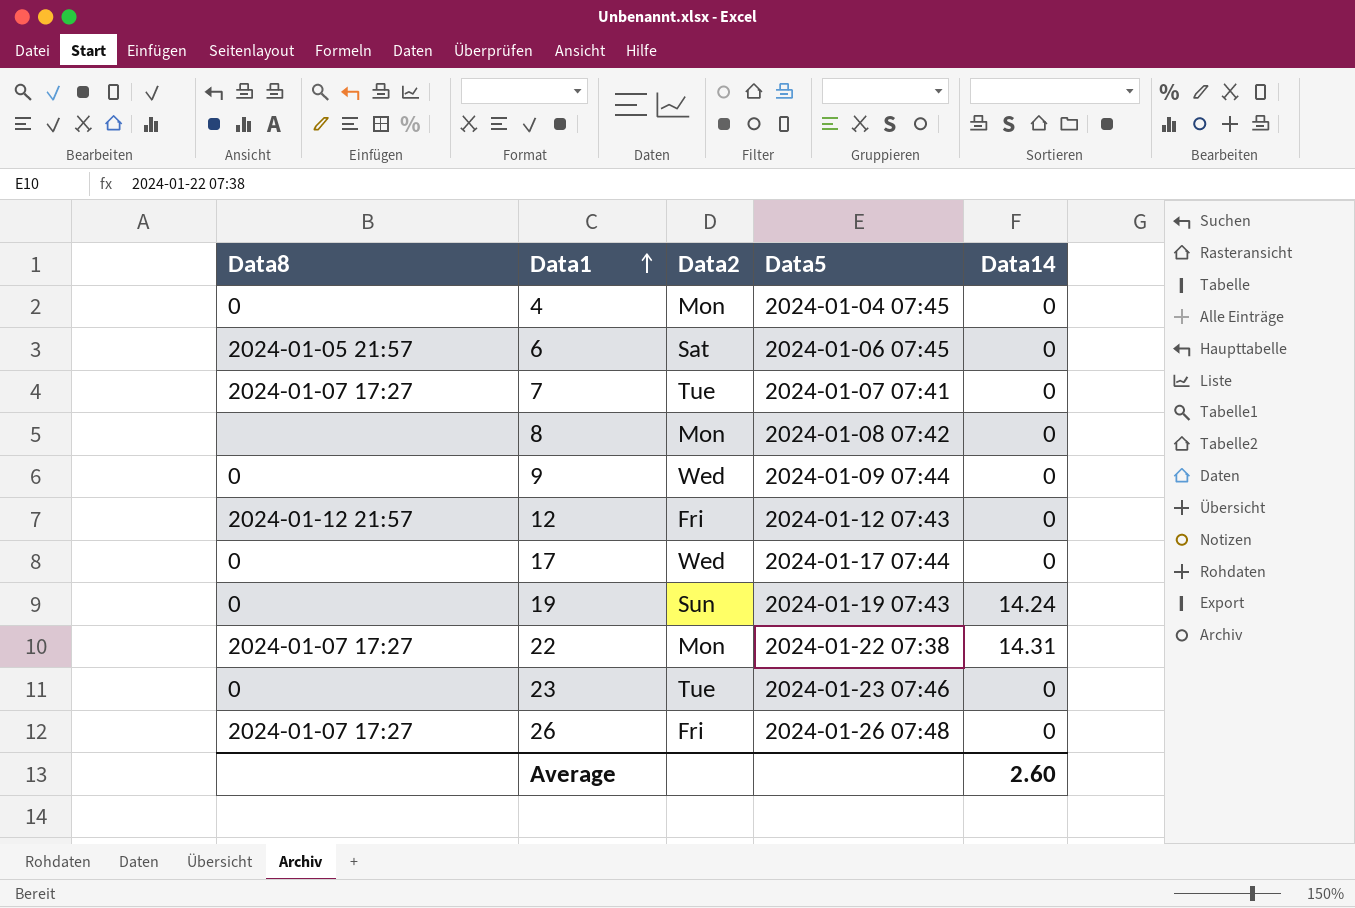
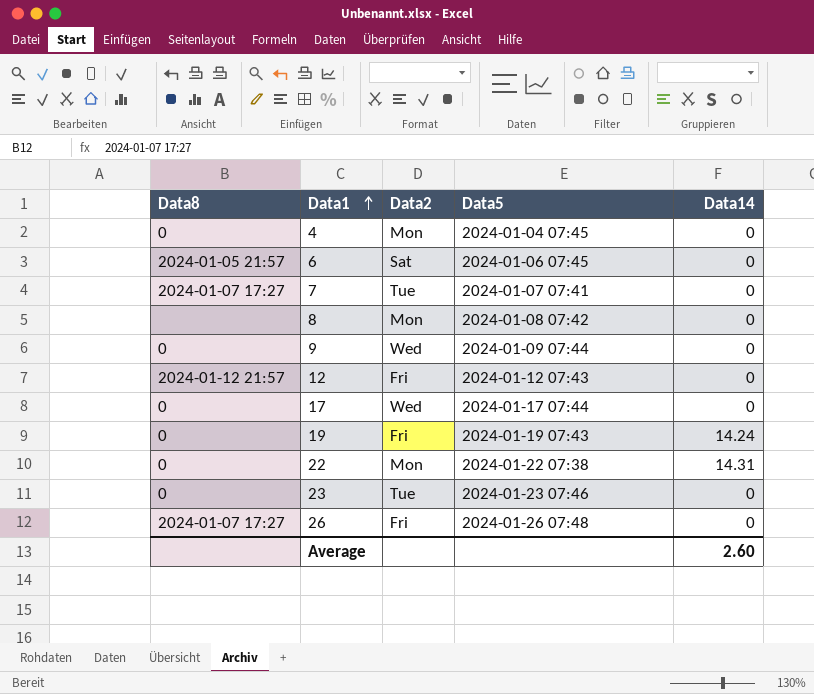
19 | Data2: Sun -> Fri
22 | Data8: 2024-01-07 17:27 -> 0

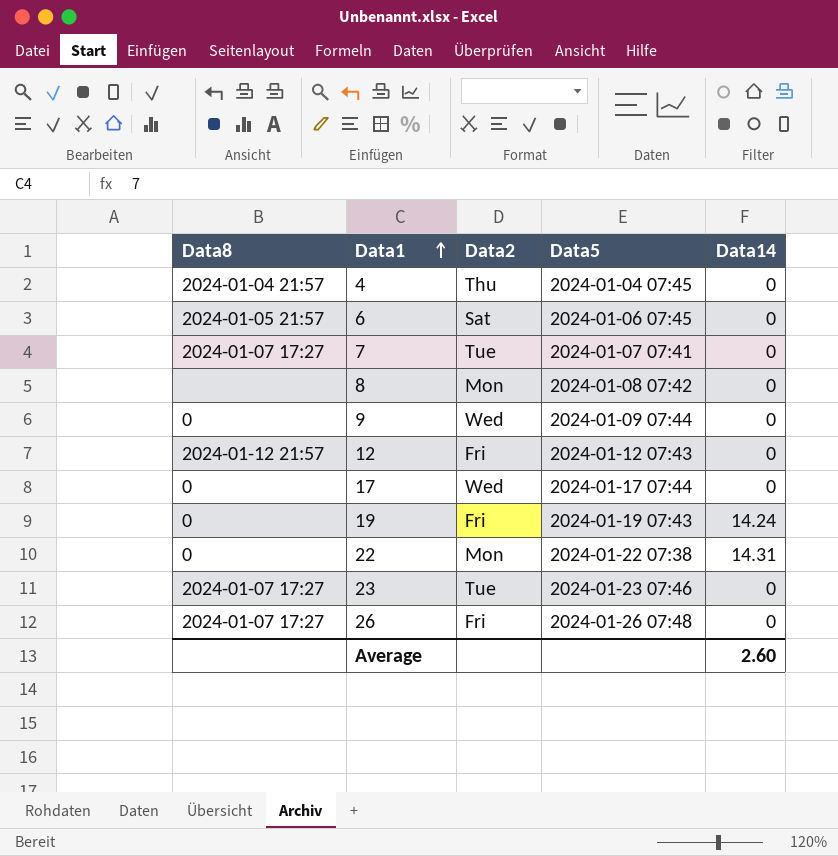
4 | Data8: 0 -> 2024-01-04 21:57
4 | Data2: Mon -> Thu
23 | Data8: 0 -> 2024-01-07 17:27

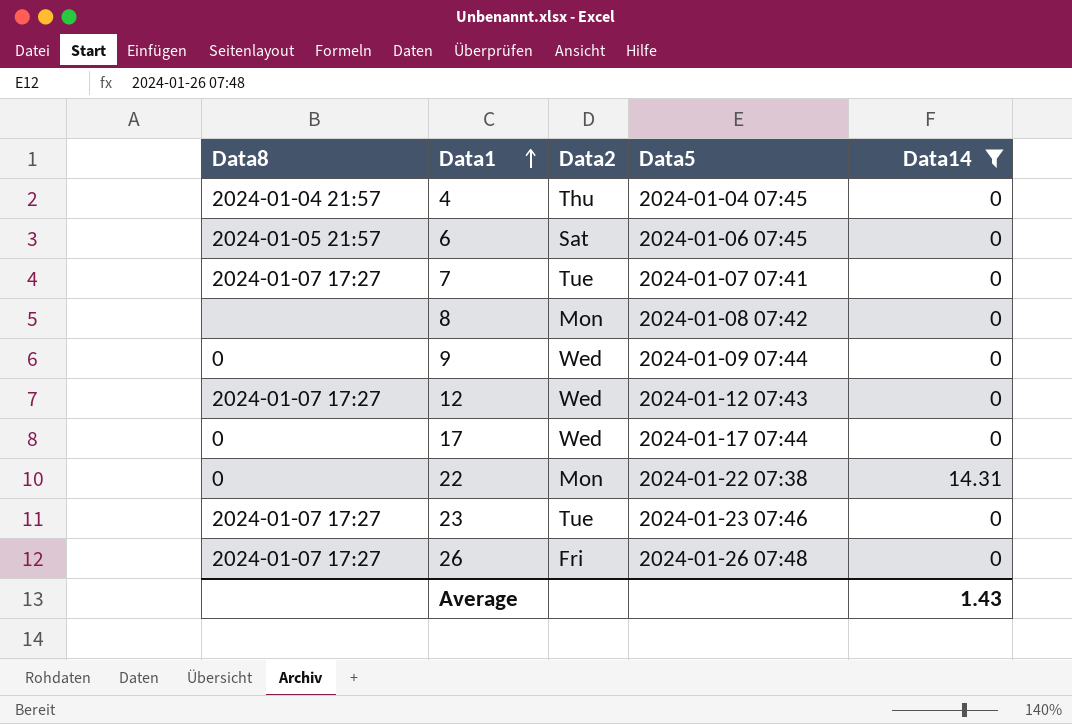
filter: none -> Data14 != 14.24
12 | Data8: 2024-01-12 21:57 -> 2024-01-07 17:27
12 | Data2: Fri -> Wed
Average | Data14: 2.60 -> 1.43

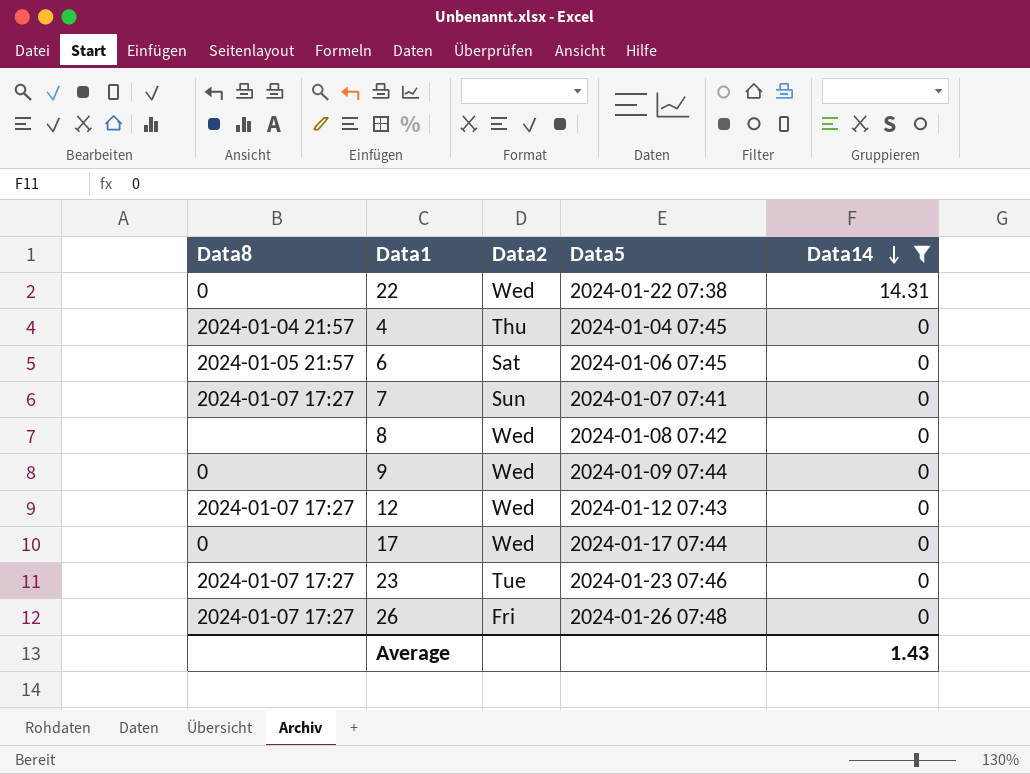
row order: Data1 ascending -> Data14 descending
22 | Data2: Mon -> Wed
7 | Data2: Tue -> Sun
8 | Data2: Mon -> Wed

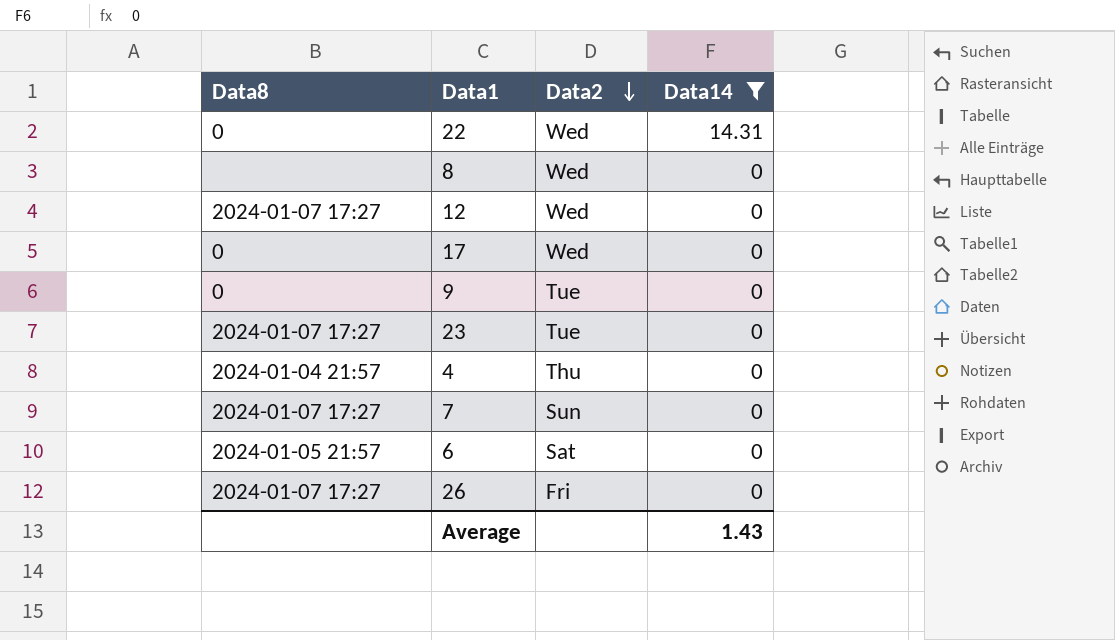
row order: Data14 descending -> Data2 descending
column Data5 | position: 4 -> none
9 | Data2: Wed -> Tue

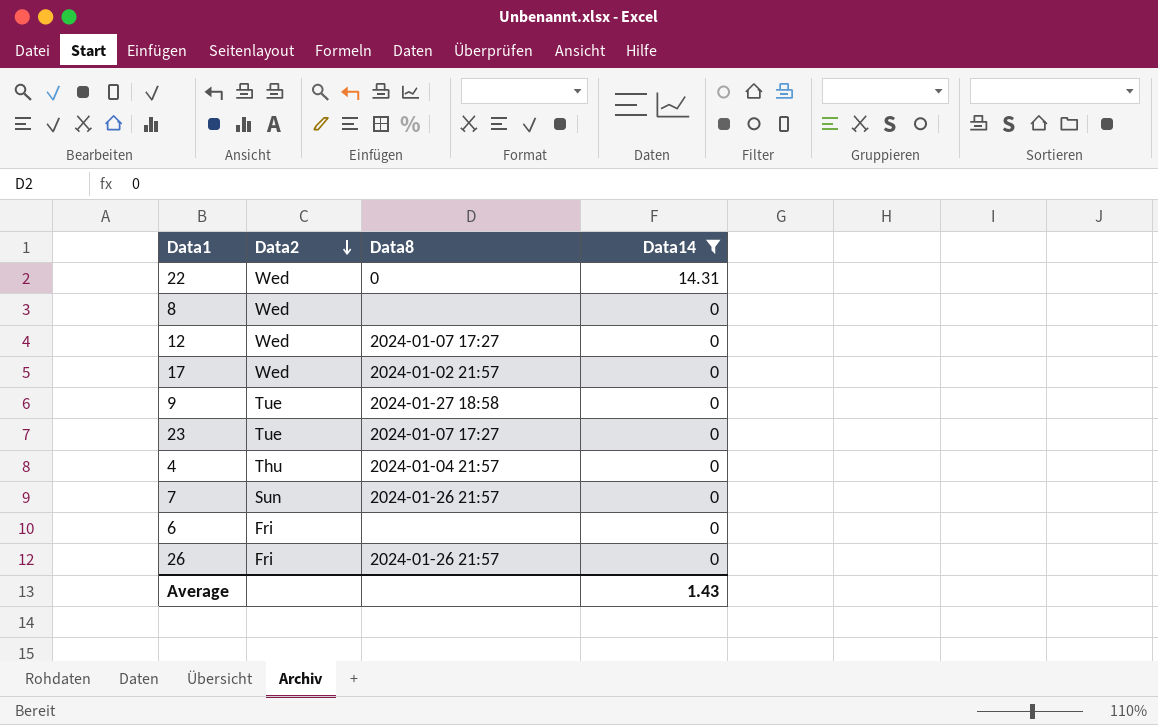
column Data8 | position: 1 -> 3
17 | Data8: 0 -> 2024-01-02 21:57
9 | Data8: 0 -> 2024-01-27 18:58
7 | Data8: 2024-01-07 17:27 -> 2024-01-26 21:57
6 | Data2: Sat -> Fri
6 | Data8: 2024-01-05 21:57 -> none
26 | Data8: 2024-01-07 17:27 -> 2024-01-26 21:57

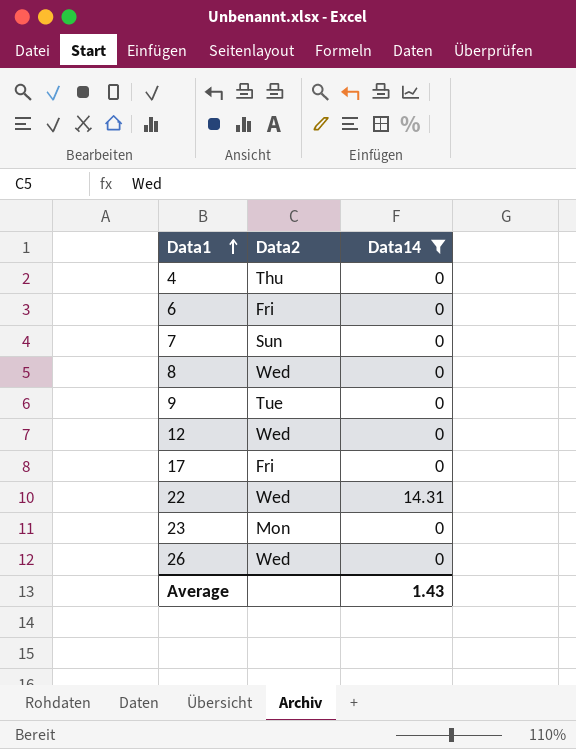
row order: Data2 descending -> Data1 ascending
column Data8 | position: 3 -> none
17 | Data2: Wed -> Fri
23 | Data2: Tue -> Mon
26 | Data2: Fri -> Wed

